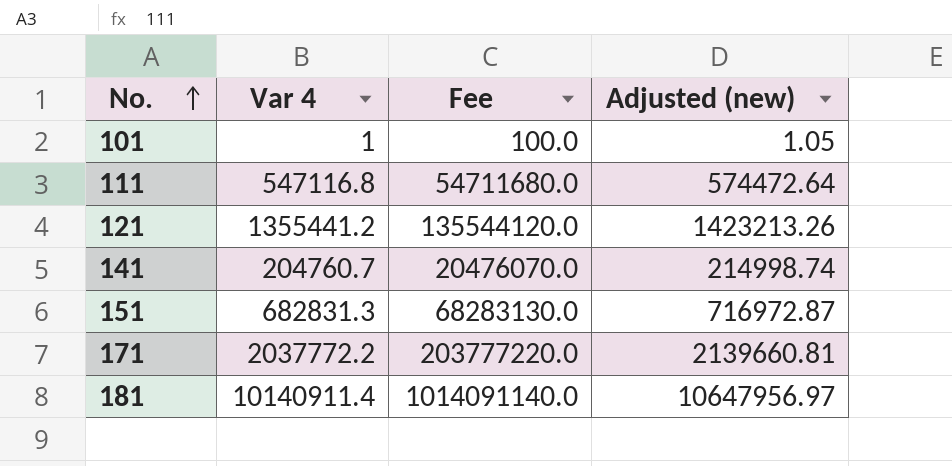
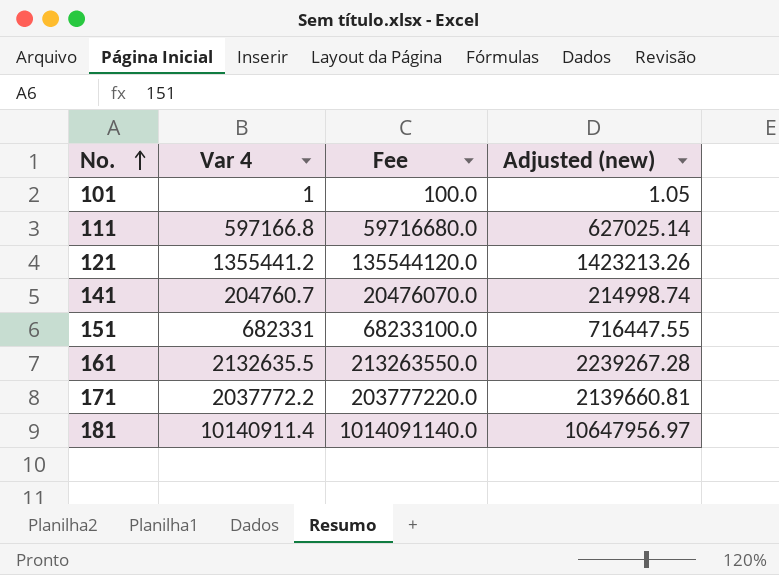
111 | Var 4: 547116.8 -> 597166.8
111 | Fee: 54711680.0 -> 59716680.0
111 | Adjusted (new): 574472.64 -> 627025.14
151 | Var 4: 682831.3 -> 682331
151 | Fee: 68283130.0 -> 68233100.0
151 | Adjusted (new): 716972.87 -> 716447.55
row 161: none -> 2132635.5 | 213263550.0 | 2239267.28

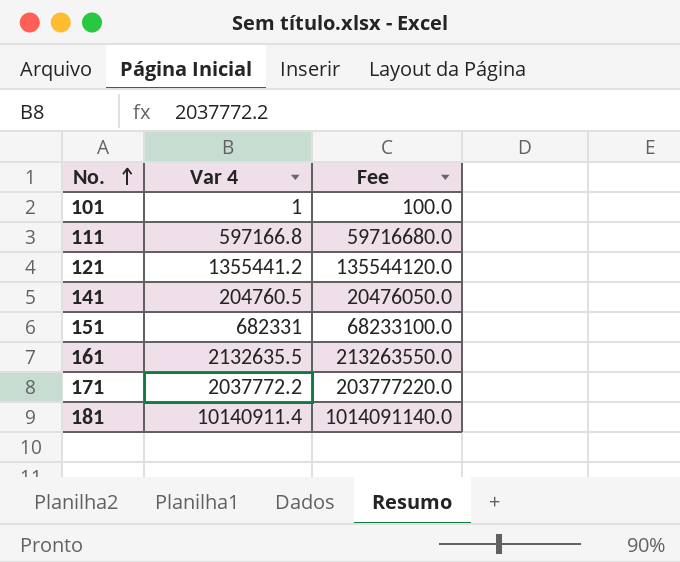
column Adjusted (new) | formula: [Var 4] * 1.05 -> none
141 | Var 4: 204760.7 -> 204760.5
141 | Fee: 20476070.0 -> 20476050.0

